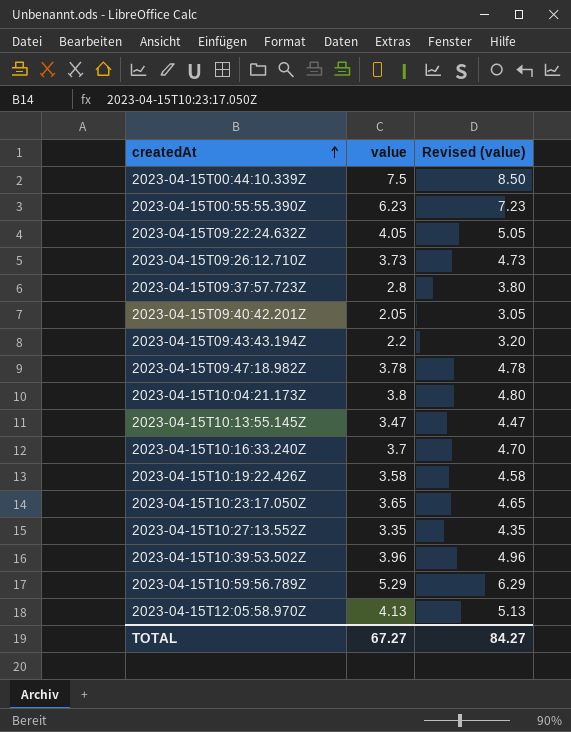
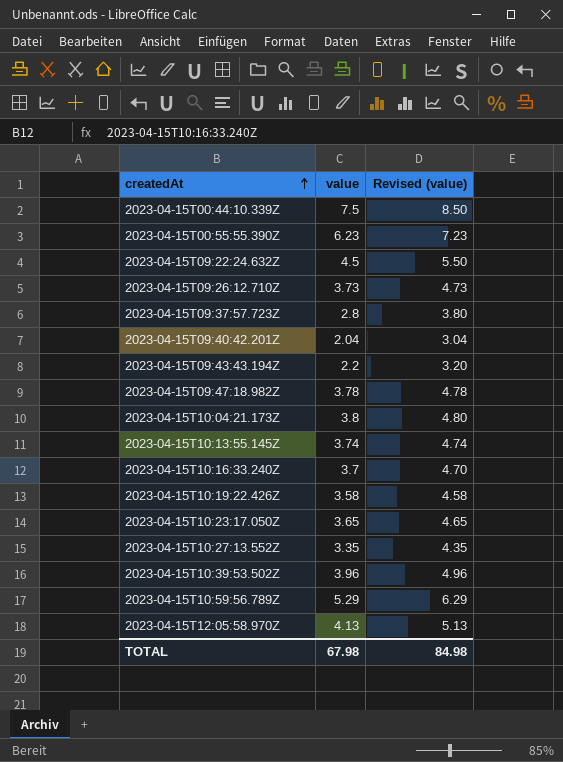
2023-04-15T09:22:24.632Z | value: 4.05 -> 4.5
2023-04-15T09:22:24.632Z | Revised (value): 5.05 -> 5.50
2023-04-15T09:40:42.201Z | value: 2.05 -> 2.04
2023-04-15T09:40:42.201Z | Revised (value): 3.05 -> 3.04
2023-04-15T10:13:55.145Z | value: 3.47 -> 3.74
2023-04-15T10:13:55.145Z | Revised (value): 4.47 -> 4.74
TOTAL | value: 67.27 -> 67.98
TOTAL | Revised (value): 84.27 -> 84.98

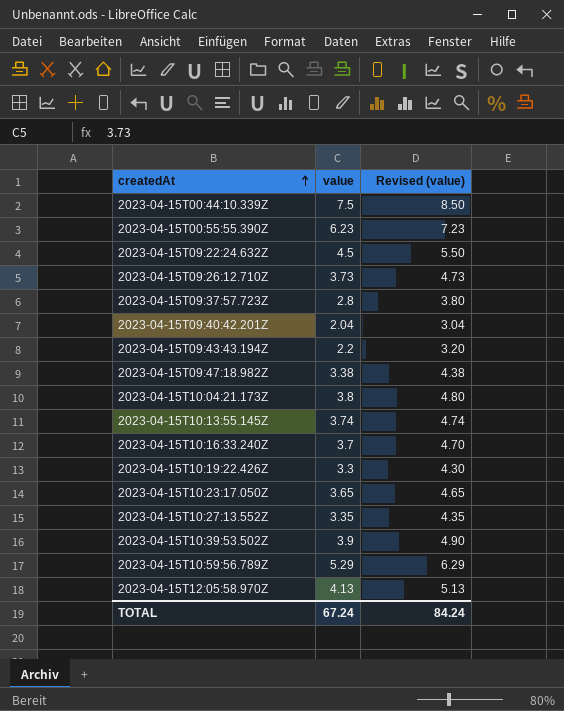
2023-04-15T09:47:18.982Z | value: 3.78 -> 3.38
2023-04-15T09:47:18.982Z | Revised (value): 4.78 -> 4.38
2023-04-15T10:19:22.426Z | value: 3.58 -> 3.3
2023-04-15T10:19:22.426Z | Revised (value): 4.58 -> 4.30
2023-04-15T10:39:53.502Z | value: 3.96 -> 3.9
2023-04-15T10:39:53.502Z | Revised (value): 4.96 -> 4.90
TOTAL | value: 67.98 -> 67.24
TOTAL | Revised (value): 84.98 -> 84.24

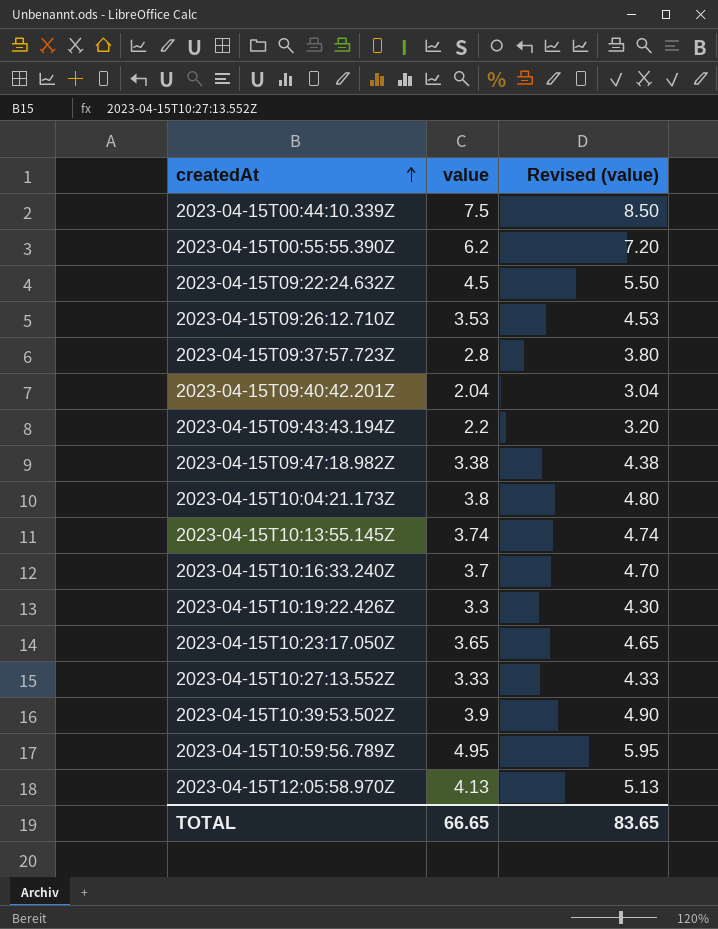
2023-04-15T00:55:55.390Z | value: 6.23 -> 6.2
2023-04-15T00:55:55.390Z | Revised (value): 7.23 -> 7.20
2023-04-15T09:26:12.710Z | value: 3.73 -> 3.53
2023-04-15T09:26:12.710Z | Revised (value): 4.73 -> 4.53
2023-04-15T10:27:13.552Z | value: 3.35 -> 3.33
2023-04-15T10:27:13.552Z | Revised (value): 4.35 -> 4.33
2023-04-15T10:59:56.789Z | value: 5.29 -> 4.95
2023-04-15T10:59:56.789Z | Revised (value): 6.29 -> 5.95
TOTAL | value: 67.24 -> 66.65
TOTAL | Revised (value): 84.24 -> 83.65

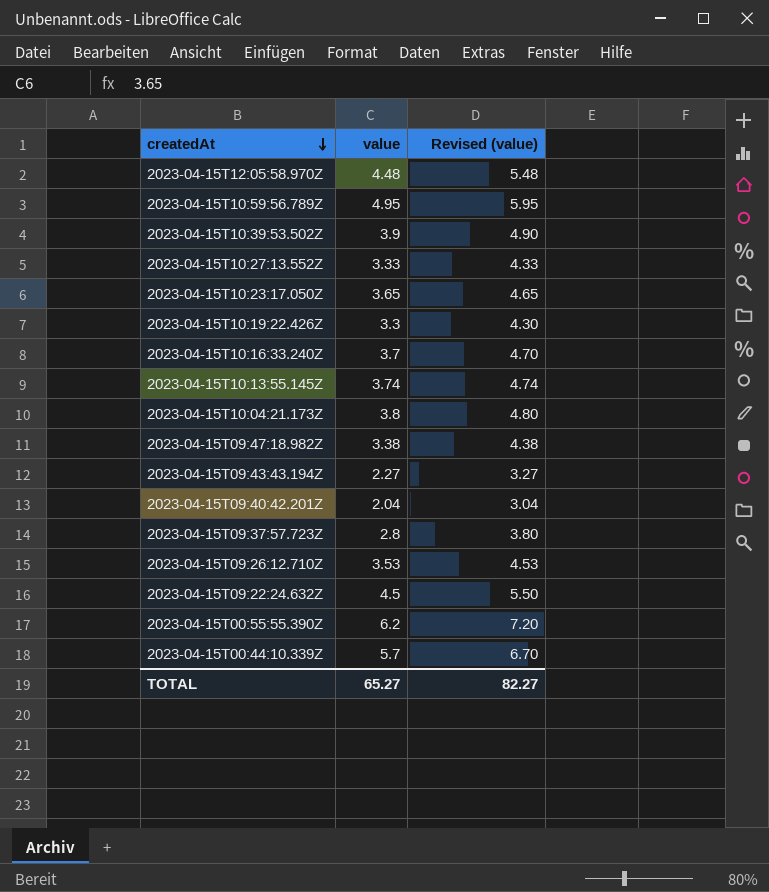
row order: createdAt ascending -> createdAt descending
2023-04-15T12:05:58.970Z | value: 4.13 -> 4.48
2023-04-15T12:05:58.970Z | Revised (value): 5.13 -> 5.48
2023-04-15T09:43:43.194Z | value: 2.2 -> 2.27
2023-04-15T09:43:43.194Z | Revised (value): 3.20 -> 3.27
2023-04-15T00:44:10.339Z | value: 7.5 -> 5.7
2023-04-15T00:44:10.339Z | Revised (value): 8.50 -> 6.70
TOTAL | value: 66.65 -> 65.27
TOTAL | Revised (value): 83.65 -> 82.27

